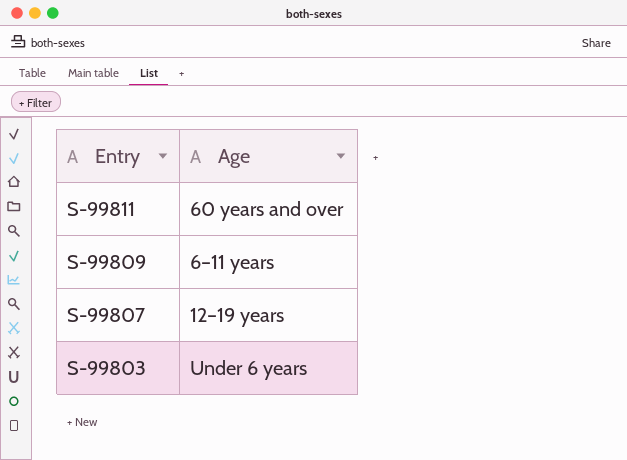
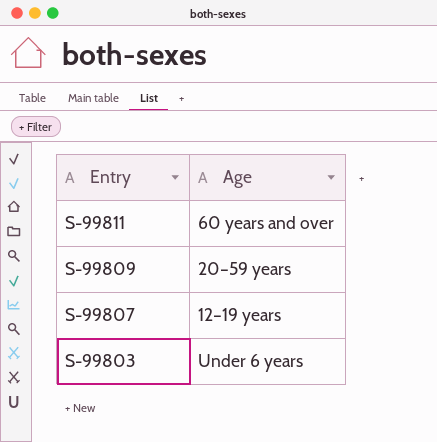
S-99809 | Age: 6–11 years -> 20–59 years

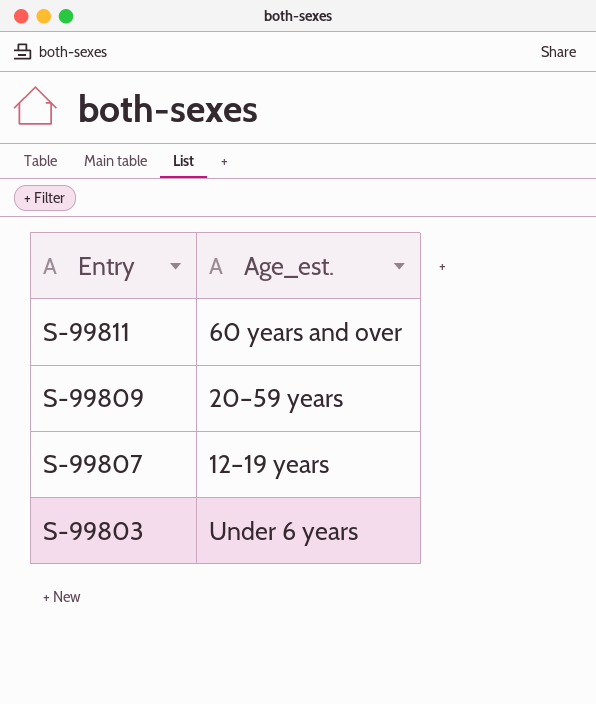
column name: Age -> Age_est.

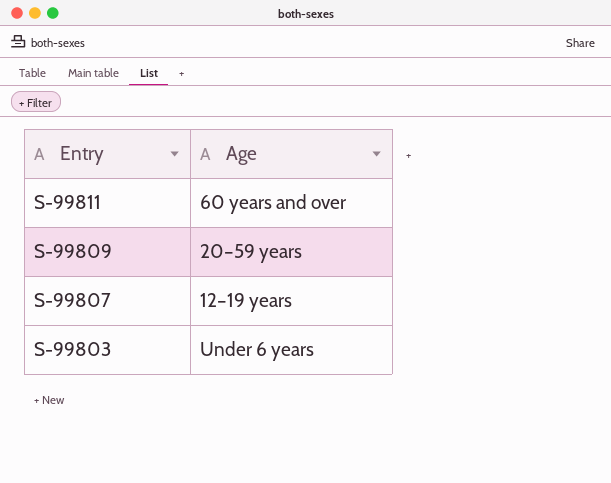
column name: Age_est. -> Age

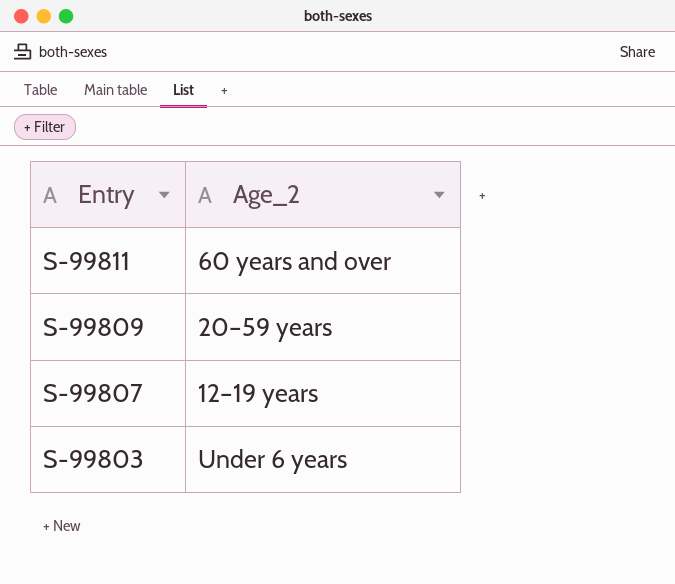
column name: Age -> Age_2

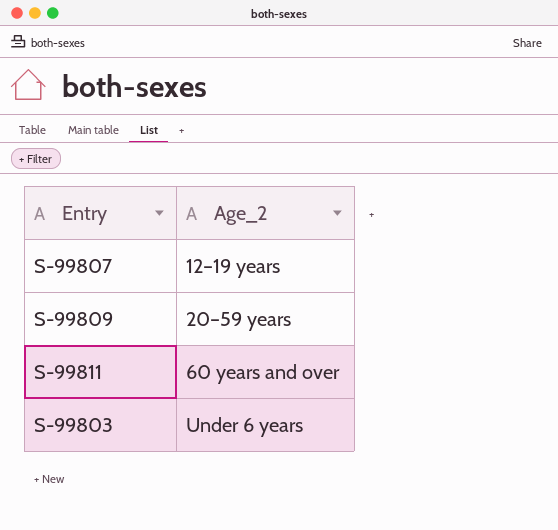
row order: Entry descending -> Age_2 ascending

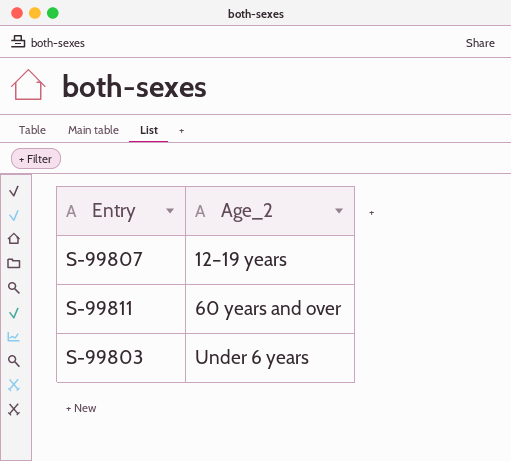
row S-99809: 20–59 years -> none

